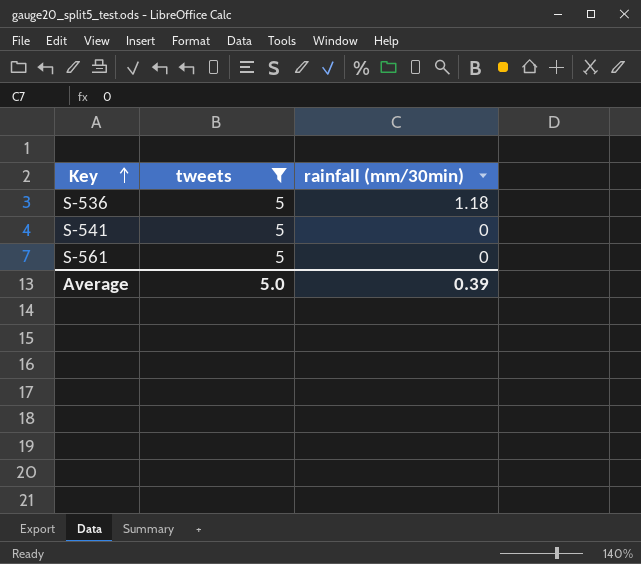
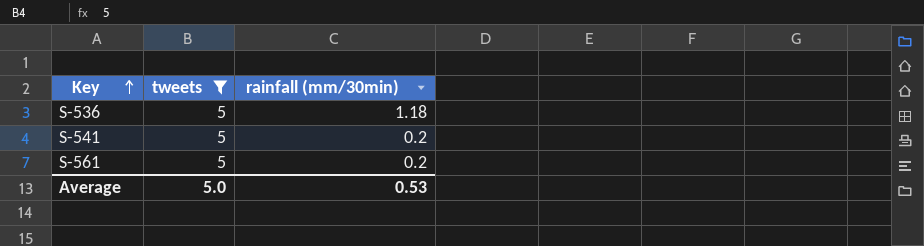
S-541 | rainfall (mm/30min): 0 -> 0.2
S-561 | rainfall (mm/30min): 0 -> 0.2
Average | rainfall (mm/30min): 0.39 -> 0.53

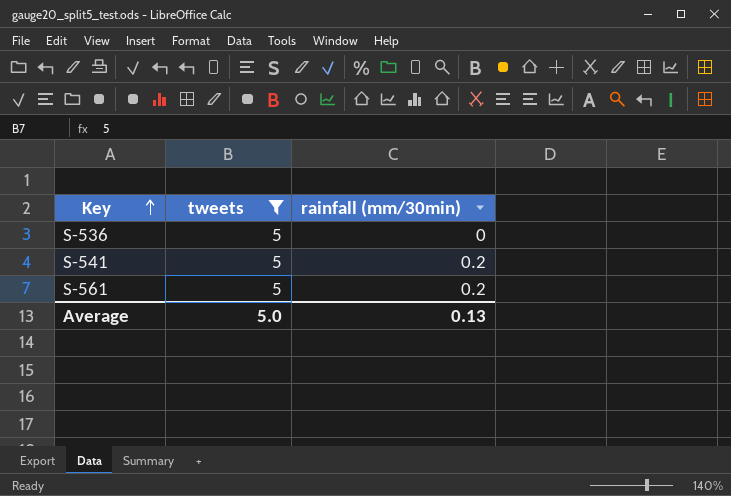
S-536 | rainfall (mm/30min): 1.18 -> 0
Average | rainfall (mm/30min): 0.53 -> 0.13

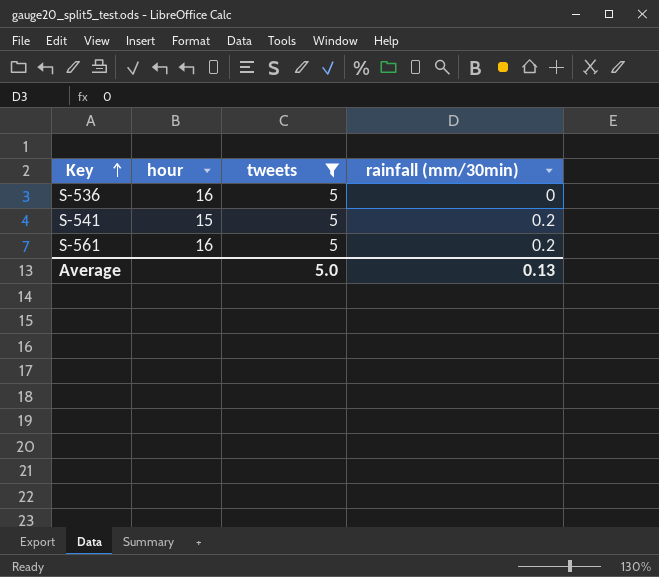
column hour | position: none -> 2

